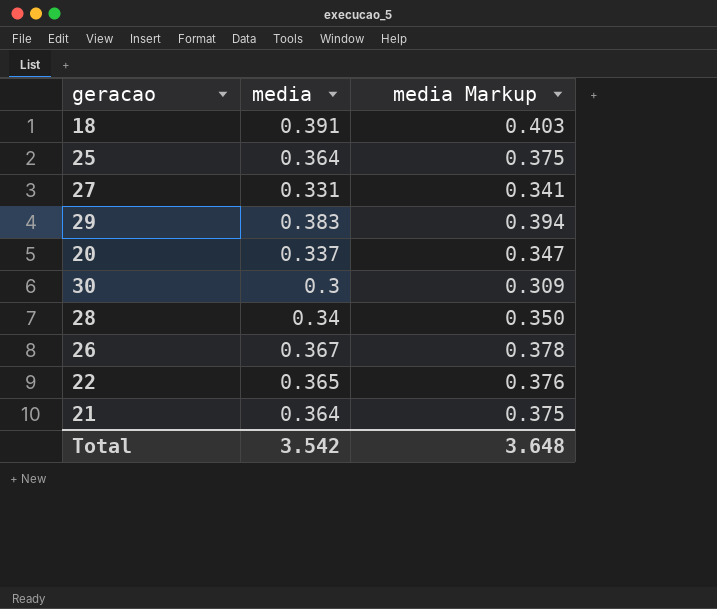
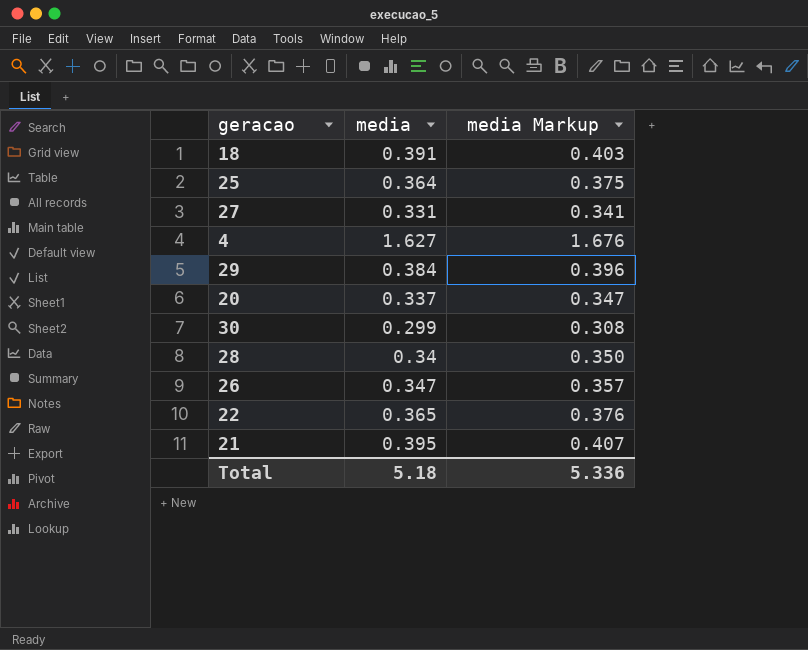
row 4: none -> 1.627 | 1.676
29 | media: 0.383 -> 0.384
29 | media Markup: 0.394 -> 0.396
30 | media: 0.3 -> 0.299
30 | media Markup: 0.309 -> 0.308
26 | media: 0.367 -> 0.347
26 | media Markup: 0.378 -> 0.357
21 | media: 0.364 -> 0.395
21 | media Markup: 0.375 -> 0.407
Total | media: 3.542 -> 5.18
Total | media Markup: 3.648 -> 5.336

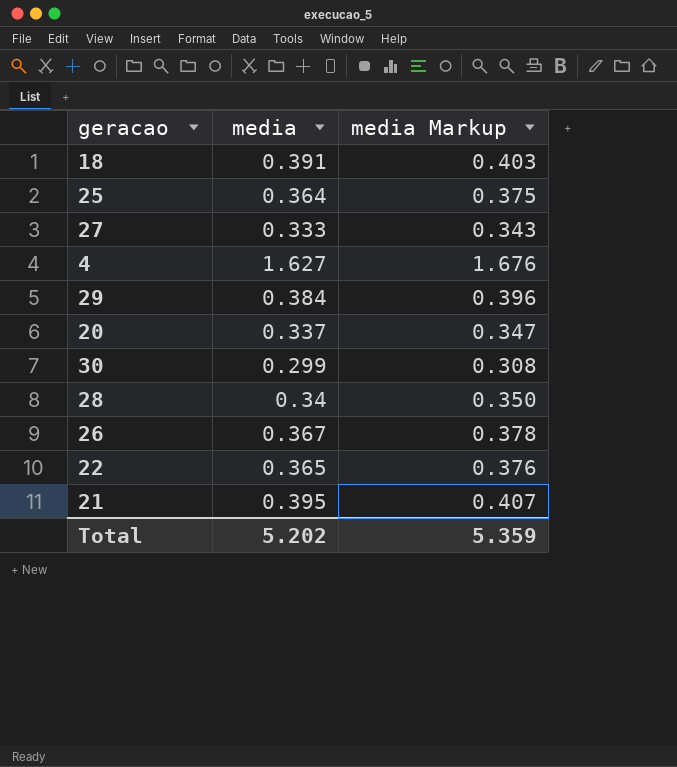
27 | media: 0.331 -> 0.333
27 | media Markup: 0.341 -> 0.343
26 | media: 0.347 -> 0.367
26 | media Markup: 0.357 -> 0.378
Total | media: 5.18 -> 5.202
Total | media Markup: 5.336 -> 5.359

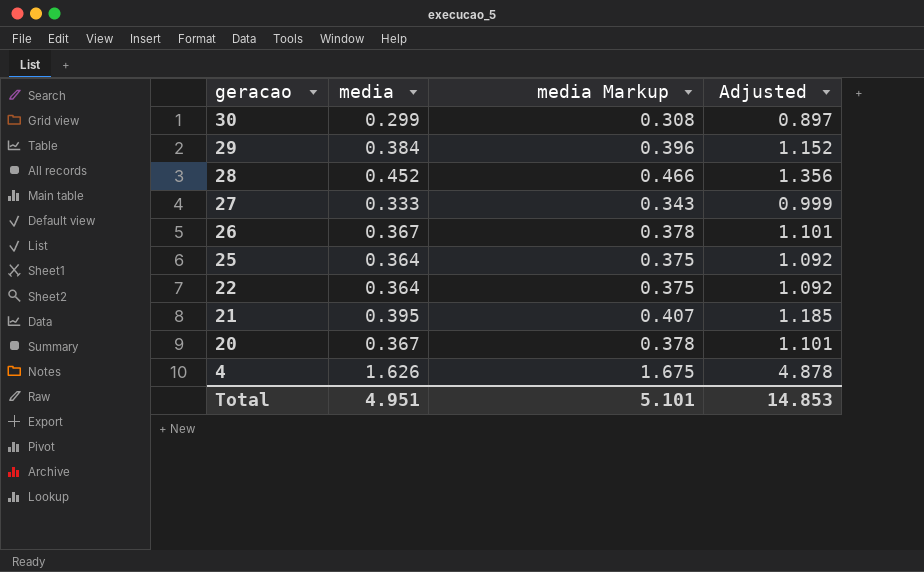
row order: none -> geracao descending
column Adjusted | formula: none -> [media] * 3
row 18: 0.391 | 0.403 -> none
28 | media: 0.34 -> 0.452
28 | media Markup: 0.350 -> 0.466
22 | media: 0.365 -> 0.364
22 | media Markup: 0.376 -> 0.375
20 | media: 0.337 -> 0.367
20 | media Markup: 0.347 -> 0.378
4 | media: 1.627 -> 1.626
4 | media Markup: 1.676 -> 1.675
Total | media: 5.202 -> 4.951
Total | media Markup: 5.359 -> 5.101

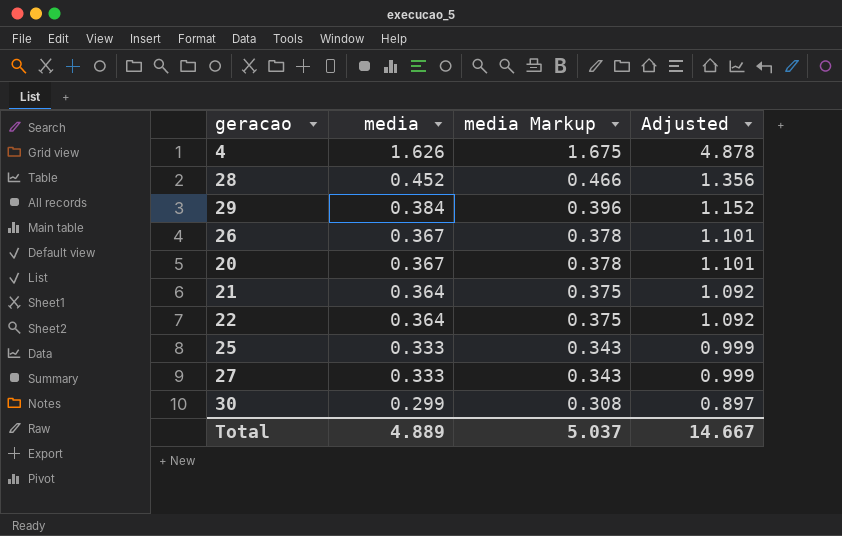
row order: geracao descending -> media descending
21 | media: 0.395 -> 0.364
21 | media Markup: 0.407 -> 0.375
21 | Adjusted: 1.185 -> 1.092
25 | media: 0.364 -> 0.333
25 | media Markup: 0.375 -> 0.343
25 | Adjusted: 1.092 -> 0.999
Total | media: 4.951 -> 4.889
Total | media Markup: 5.101 -> 5.037
Total | Adjusted: 14.853 -> 14.667

